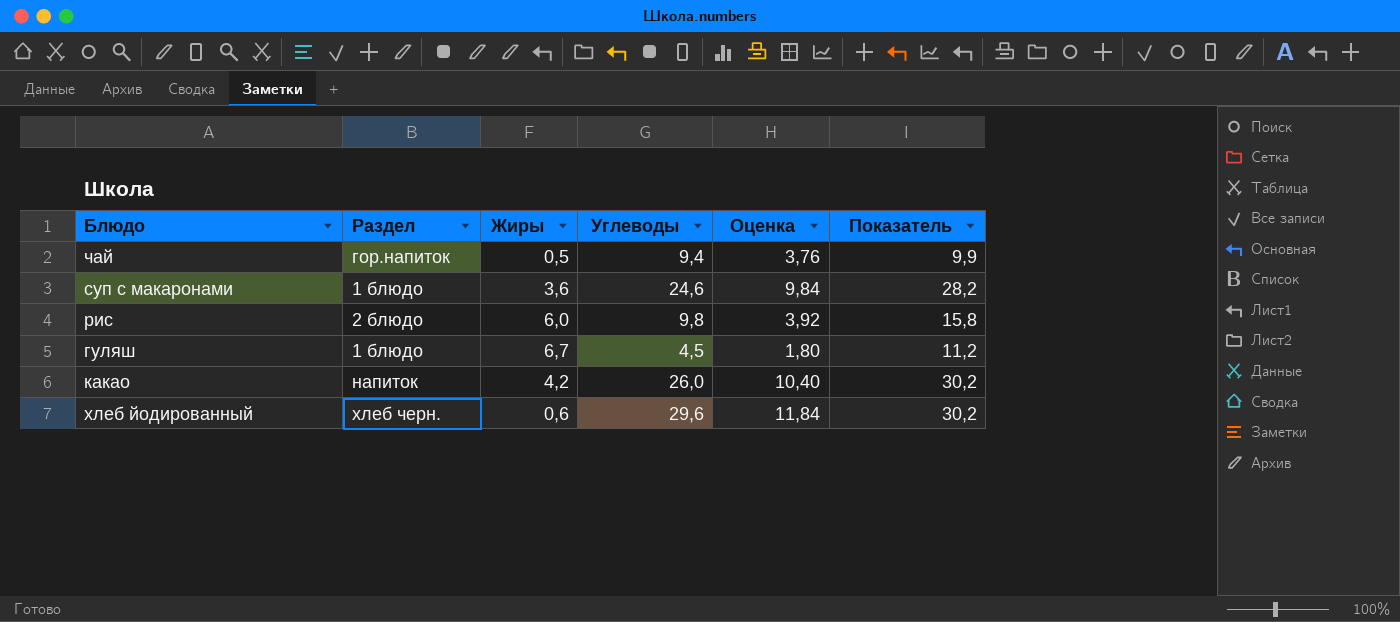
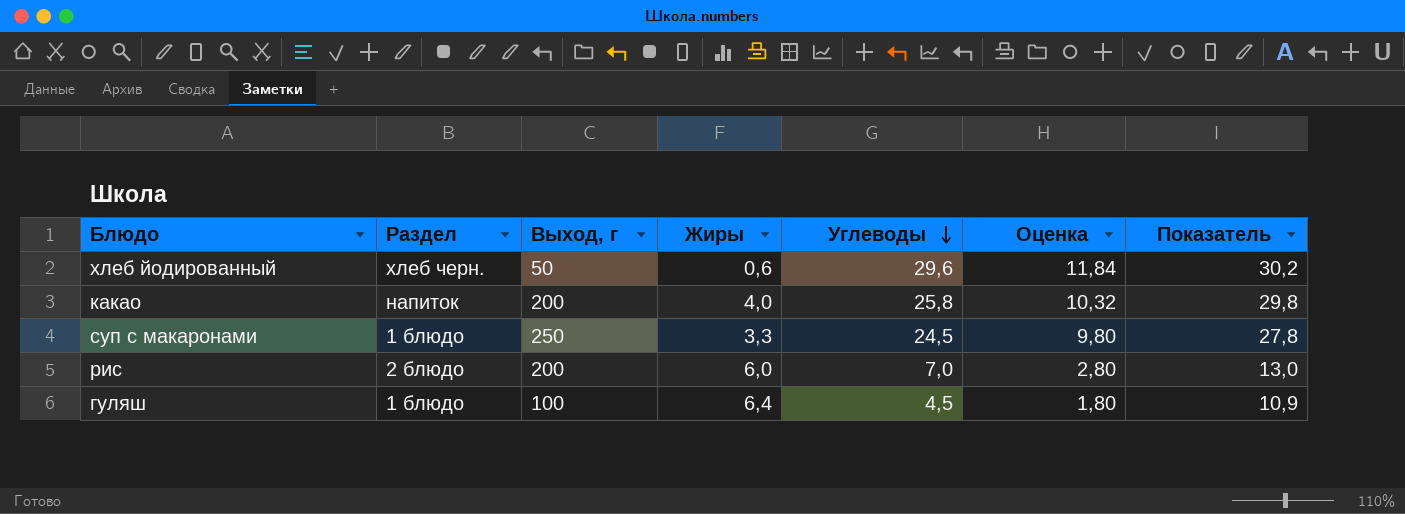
row order: none -> Углеводы descending
column Выход, г | position: none -> 3
row чай: гор.напиток | 0,5 | 9,4 | 3,76 | 9,9 -> none
какао | Жиры: 4,2 -> 4,0
какао | Углеводы: 26,0 -> 25,8
какао | Оценка: 10,40 -> 10,32
какао | Показатель: 30,2 -> 29,8
суп с макаронами | Жиры: 3,6 -> 3,3
суп с макаронами | Углеводы: 24,6 -> 24,5
суп с макаронами | Оценка: 9,84 -> 9,80
суп с макаронами | Показатель: 28,2 -> 27,8
рис | Углеводы: 9,8 -> 7,0
рис | Оценка: 3,92 -> 2,80
рис | Показатель: 15,8 -> 13,0
гуляш | Жиры: 6,7 -> 6,4
гуляш | Показатель: 11,2 -> 10,9

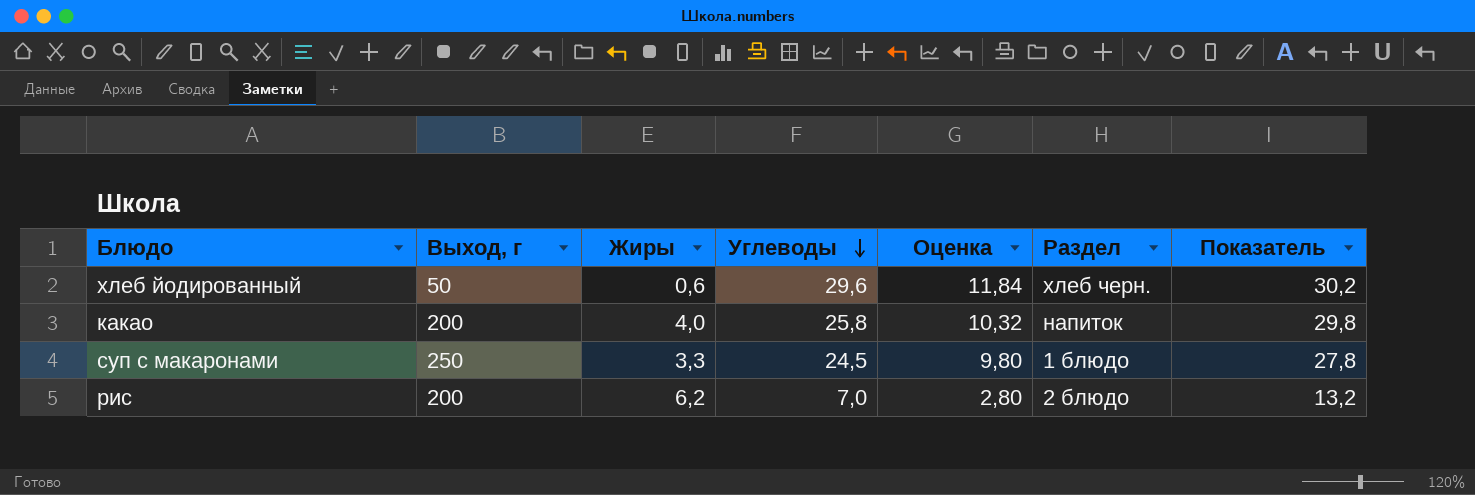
column Раздел | position: 2 -> 6
row гуляш: 1 блюдо | 100 | 6,4 | 4,5 | 1,80 | 10,9 -> none
рис | Жиры: 6,0 -> 6,2
рис | Показатель: 13,0 -> 13,2

